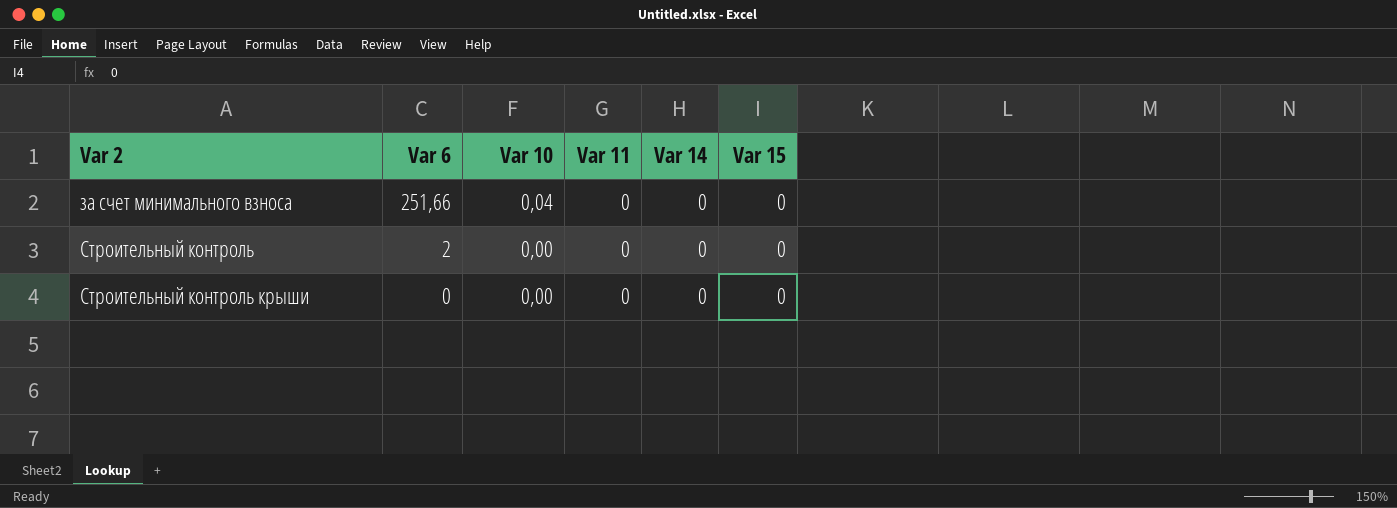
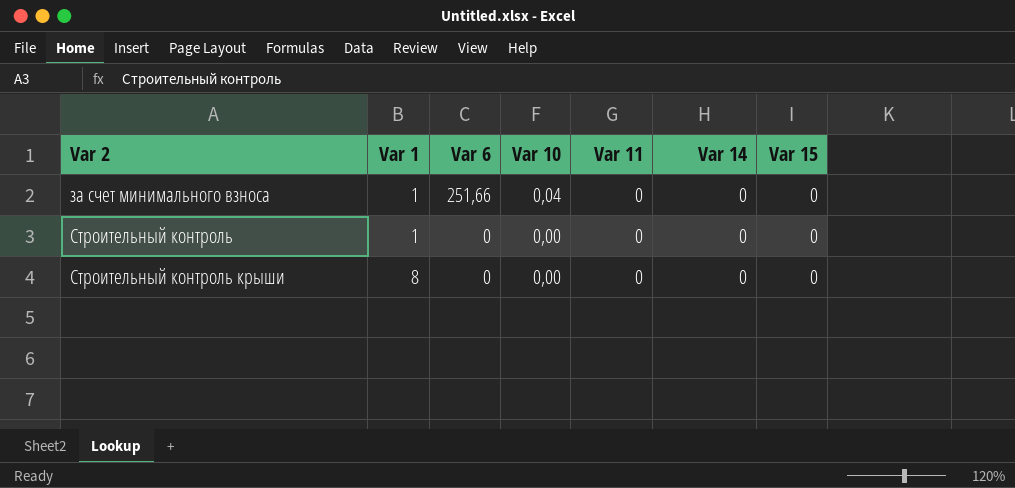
column Var 1 | position: none -> 2
Строительный контроль | Var 6: 2 -> 0

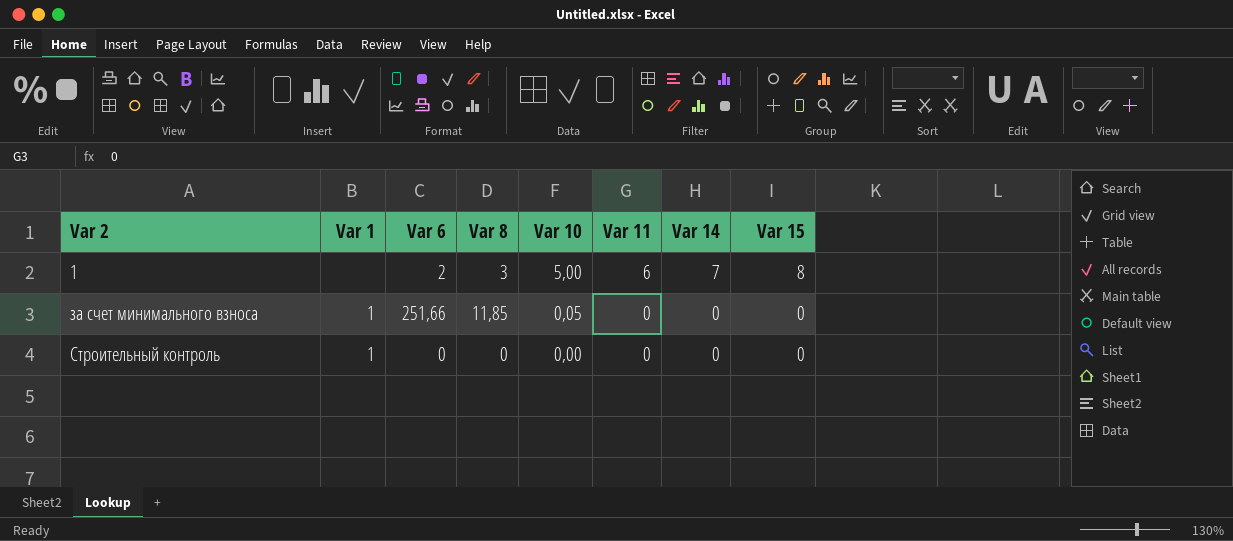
column Var 8 | position: none -> 4
row Строительный контроль крыши: 8 | 0 | 0,00 | 0 | 0 | 0 -> none
row 1: none -> none | 2 | 3 | 5,00 | 6 | 7 | 8
за счет минимального взноса | Var 10: 0,04 -> 0,05

